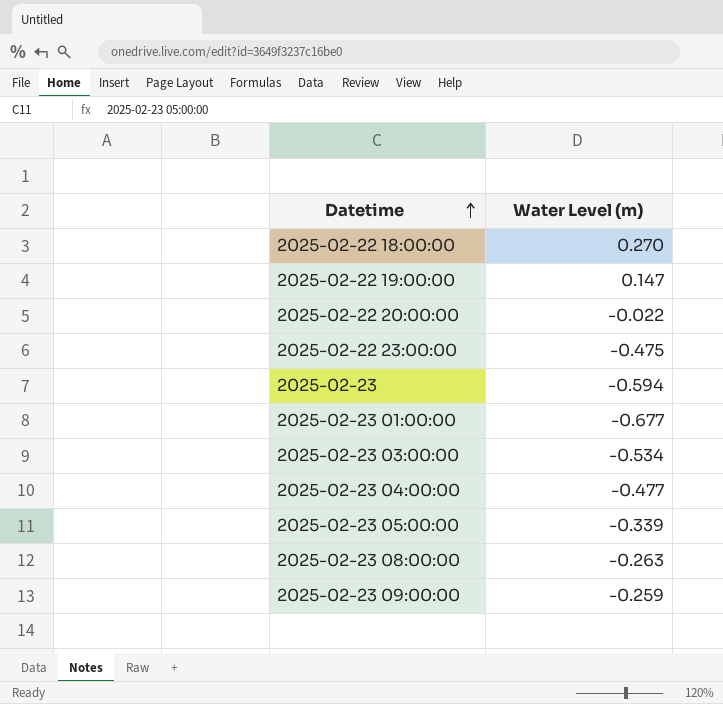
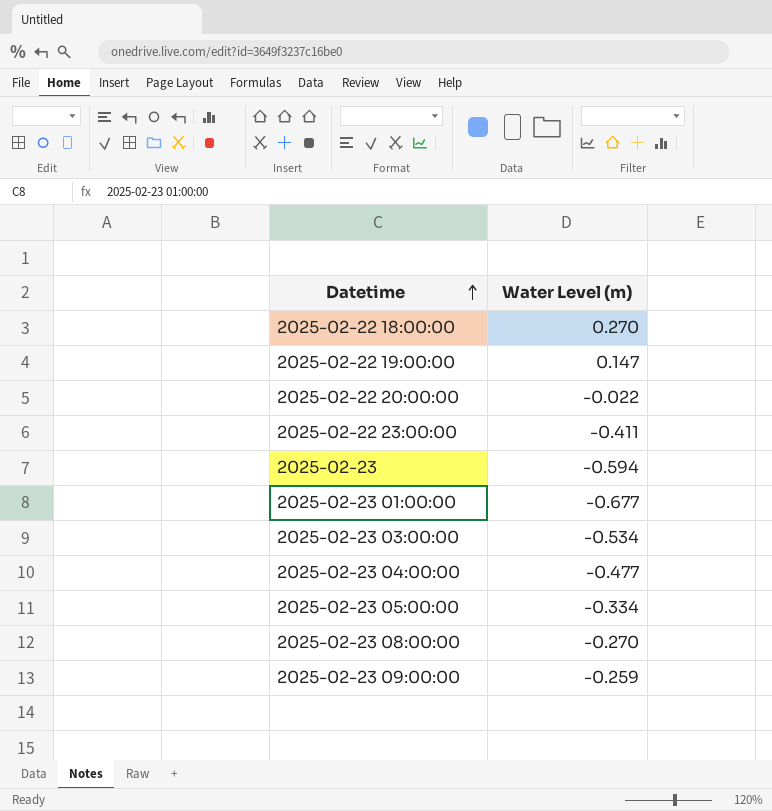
2025-02-22 23:00:00 | Water Level (m): -0.475 -> -0.411
2025-02-23 05:00:00 | Water Level (m): -0.339 -> -0.334
2025-02-23 08:00:00 | Water Level (m): -0.263 -> -0.270

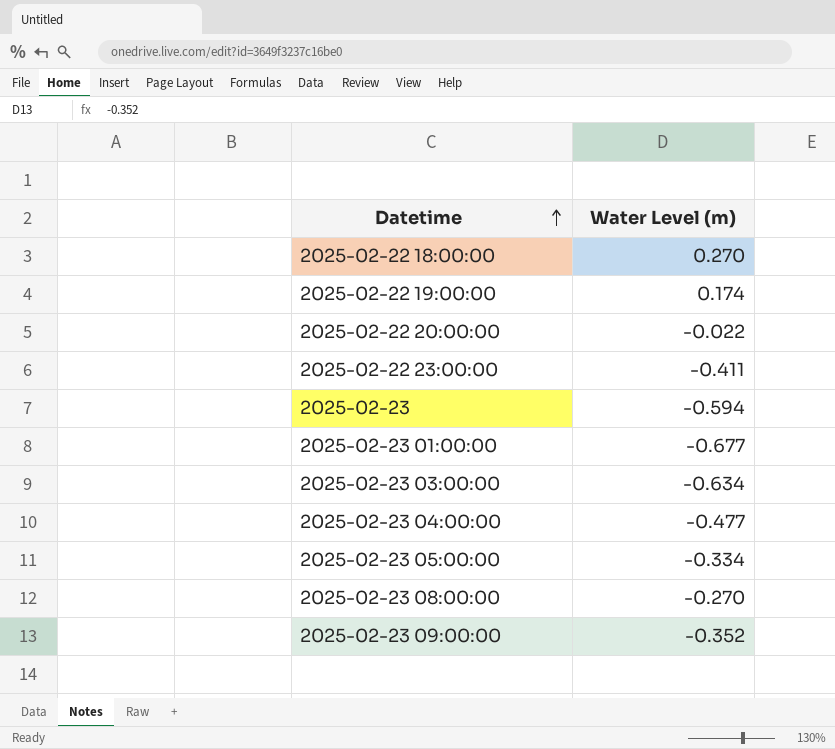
2025-02-22 19:00:00 | Water Level (m): 0.147 -> 0.174
2025-02-23 03:00:00 | Water Level (m): -0.534 -> -0.634
2025-02-23 09:00:00 | Water Level (m): -0.259 -> -0.352

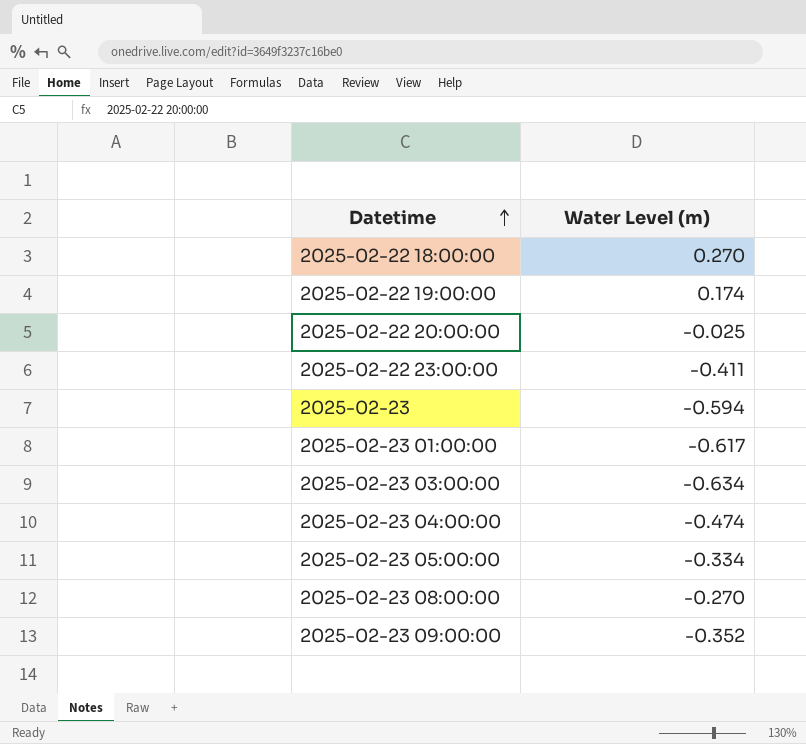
2025-02-22 20:00:00 | Water Level (m): -0.022 -> -0.025
2025-02-23 01:00:00 | Water Level (m): -0.677 -> -0.617
2025-02-23 04:00:00 | Water Level (m): -0.477 -> -0.474

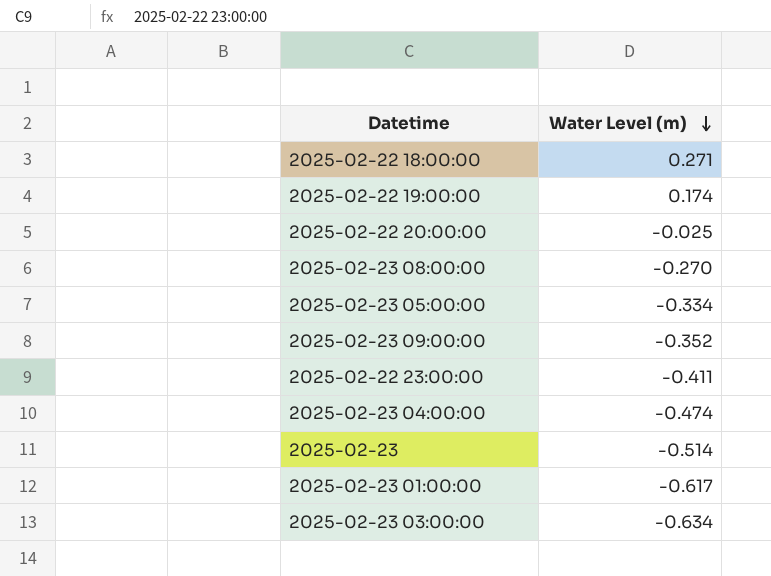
row order: Datetime ascending -> Water Level (m) descending
2025-02-22 18:00:00 | Water Level (m): 0.270 -> 0.271
2025-02-23 | Water Level (m): -0.594 -> -0.514

